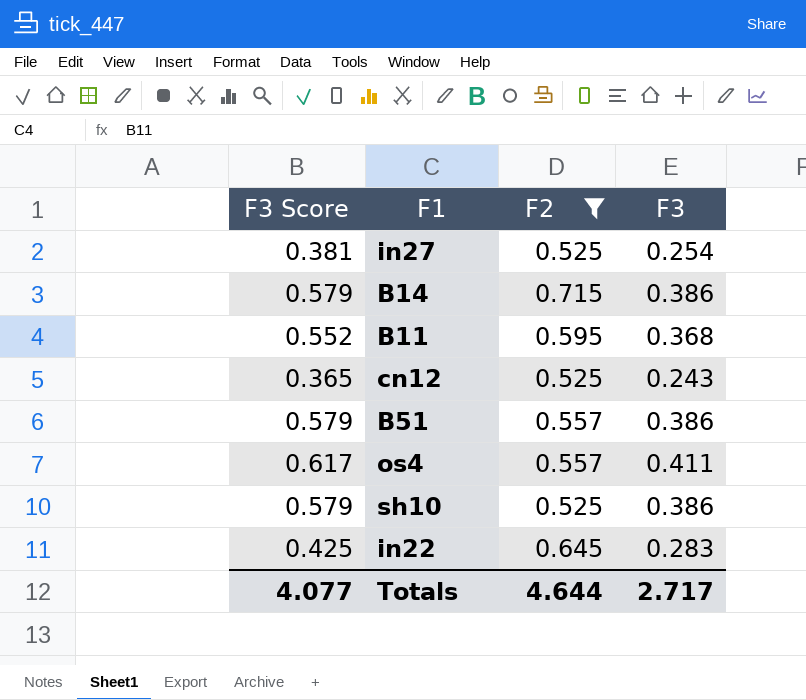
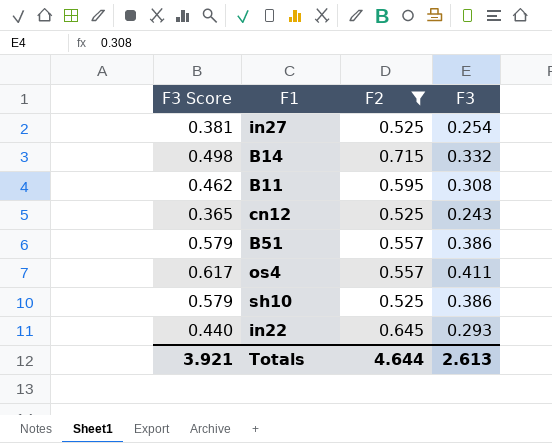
B14 | F3 Score: 0.579 -> 0.498
B14 | F3: 0.386 -> 0.332
B11 | F3 Score: 0.552 -> 0.462
B11 | F3: 0.368 -> 0.308
in22 | F3 Score: 0.425 -> 0.440
in22 | F3: 0.283 -> 0.293
Totals | F3 Score: 4.077 -> 3.921
Totals | F3: 2.717 -> 2.613

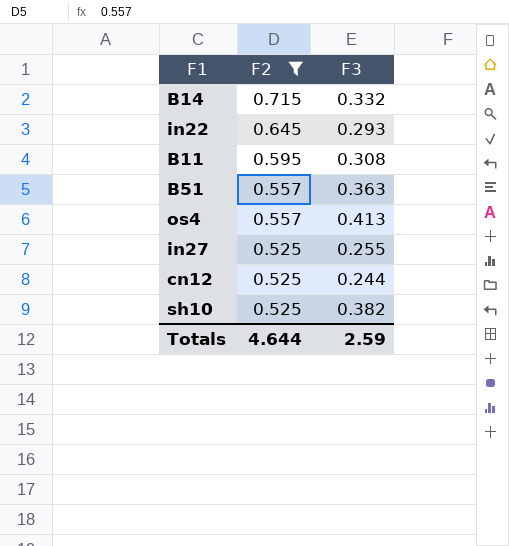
row order: none -> F2 descending
column F3 Score | formula: [F3] * 1.5 -> none
B51 | F3: 0.386 -> 0.363
os4 | F3: 0.411 -> 0.413
in27 | F3: 0.254 -> 0.255
cn12 | F3: 0.243 -> 0.244
sh10 | F3: 0.386 -> 0.382
Totals | F3: 2.613 -> 2.59

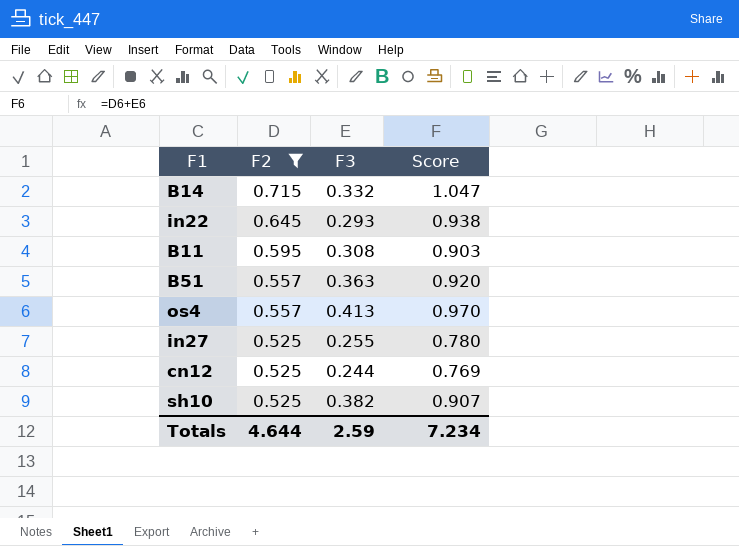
column Score | formula: none -> [F2] + [F3]

